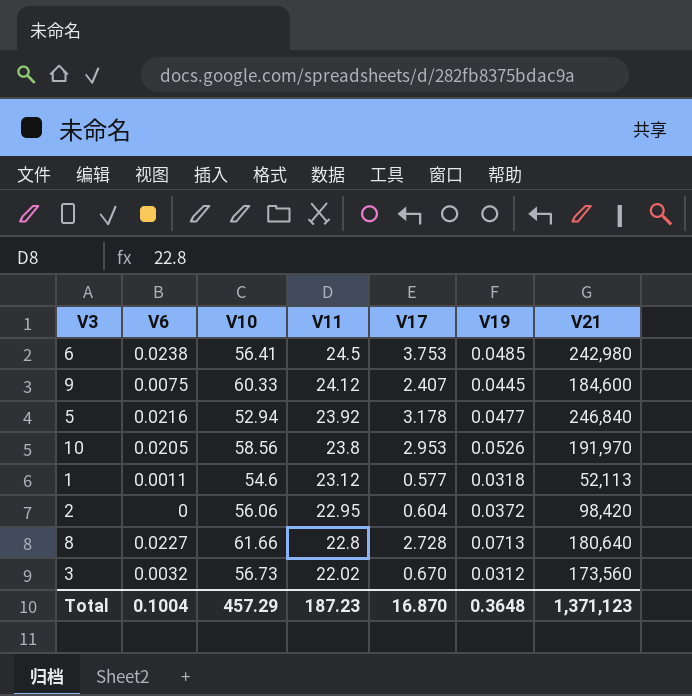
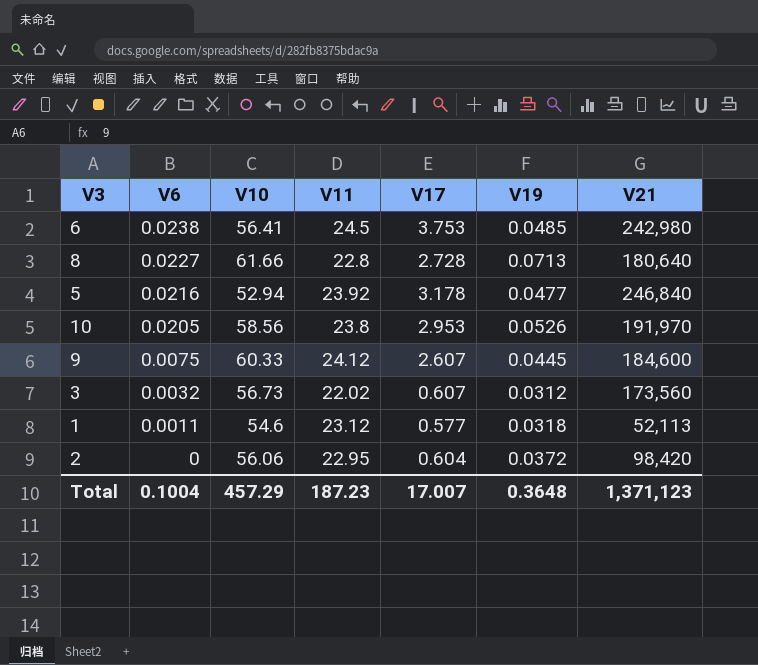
row order: V11 descending -> V6 descending
9 | V17: 2.407 -> 2.607
3 | V17: 0.670 -> 0.607
Total | V17: 16.870 -> 17.007

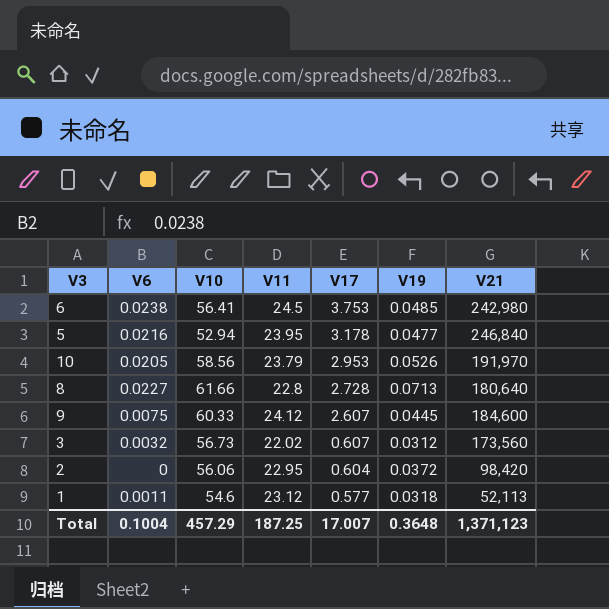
row order: V6 descending -> V17 descending
5 | V11: 23.92 -> 23.95
10 | V11: 23.8 -> 23.79
Total | V11: 187.23 -> 187.25

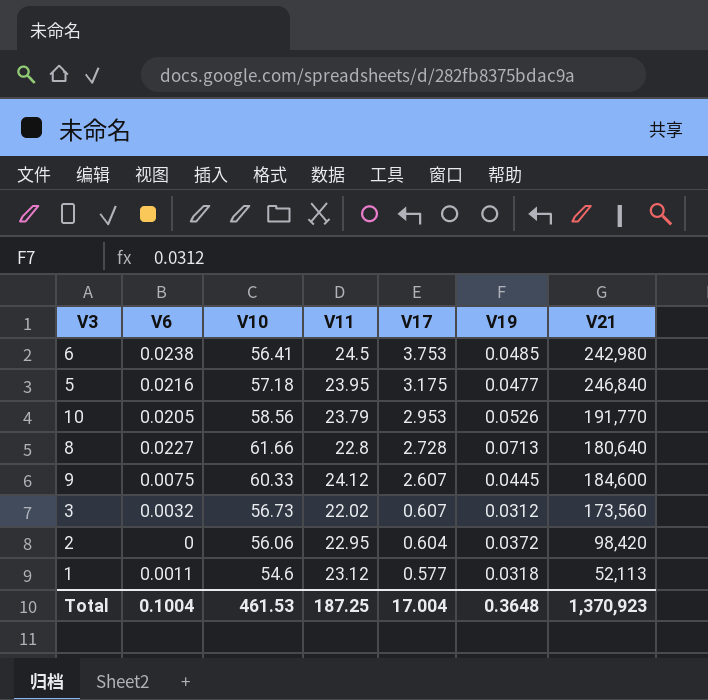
5 | V10: 52.94 -> 57.18
5 | V17: 3.178 -> 3.175
10 | V21: 191,970 -> 191,770
Total | V10: 457.29 -> 461.53
Total | V17: 17.007 -> 17.004
Total | V21: 1,371,123 -> 1,370,923

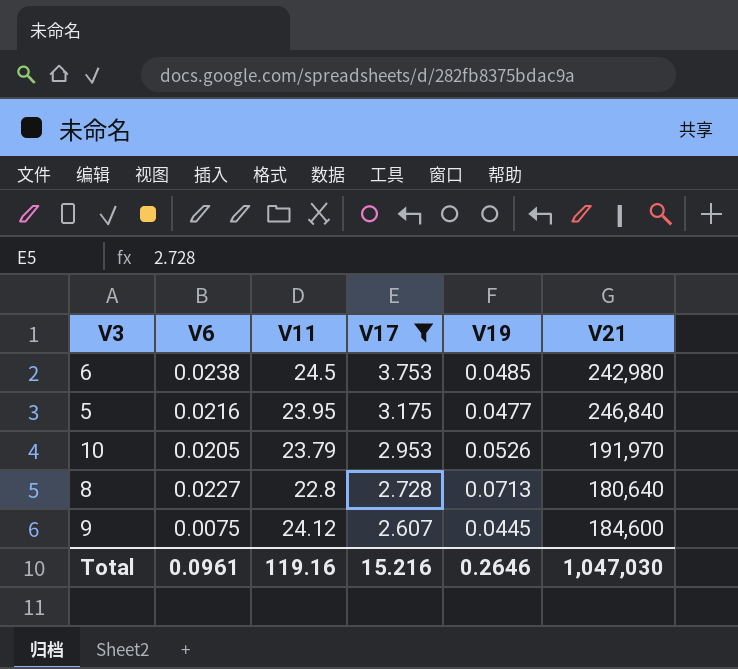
filter: none -> V17 >= 2.607
column V10 | position: 3 -> none
10 | V21: 191,770 -> 191,970
Total | V6: 0.1004 -> 0.0961
Total | V11: 187.25 -> 119.16
Total | V17: 17.004 -> 15.216
Total | V19: 0.3648 -> 0.2646
Total | V21: 1,370,923 -> 1,047,030

